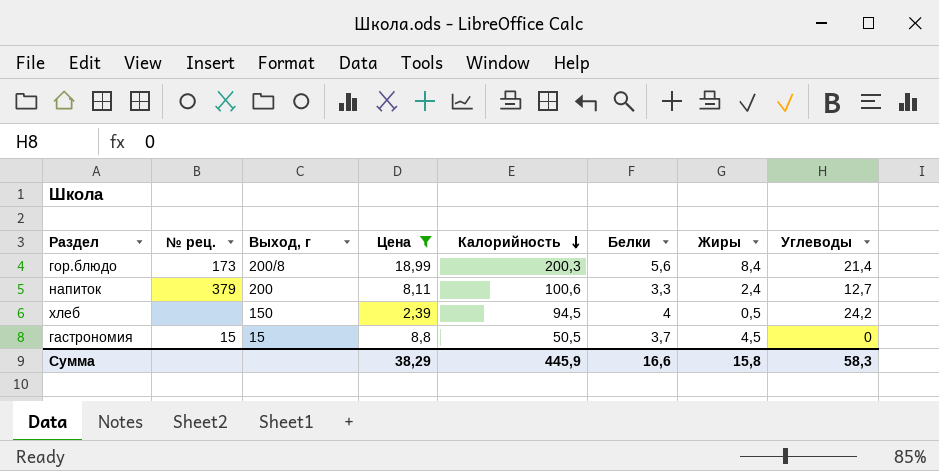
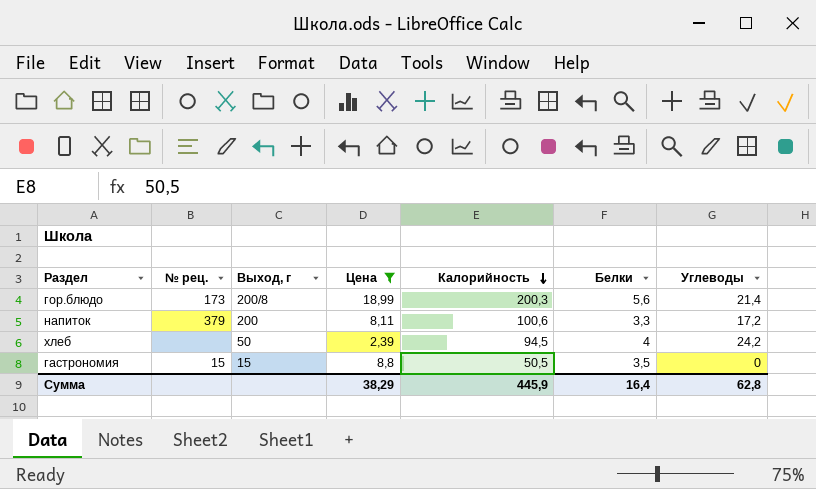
column Жиры | position: 7 -> none
напиток | Углеводы: 12,7 -> 17,2
хлеб | Выход, г: 150 -> 50
гастрономия | Белки: 3,7 -> 3,5
Сумма | Белки: 16,6 -> 16,4
Сумма | Углеводы: 58,3 -> 62,8

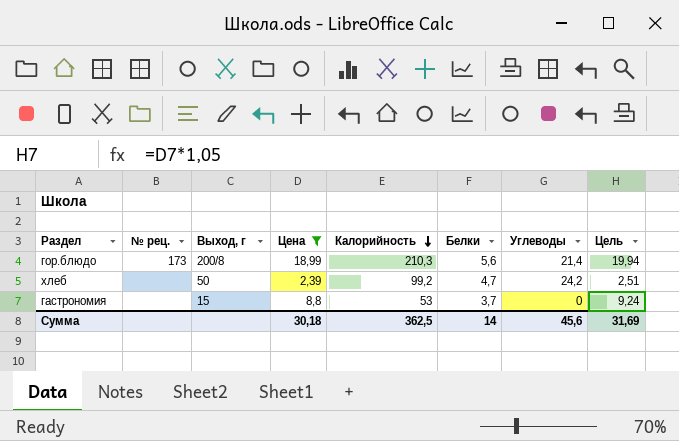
column Цель | formula: none -> [Цена] * 1,05
row напиток: 379 | 200 | 8,11 | 100,6 | 3,3 | 17,2 -> none
гор.блюдо | Калорийность: 200,3 -> 210,3
хлеб | Калорийность: 94,5 -> 99,2
хлеб | Белки: 4 -> 4,7
гастрономия | № рец.: 15 -> none
гастрономия | Калорийность: 50,5 -> 53
гастрономия | Белки: 3,5 -> 3,7
Сумма | Цена: 38,29 -> 30,18
Сумма | Калорийность: 445,9 -> 362,5
Сумма | Белки: 16,4 -> 14
Сумма | Углеводы: 62,8 -> 45,6

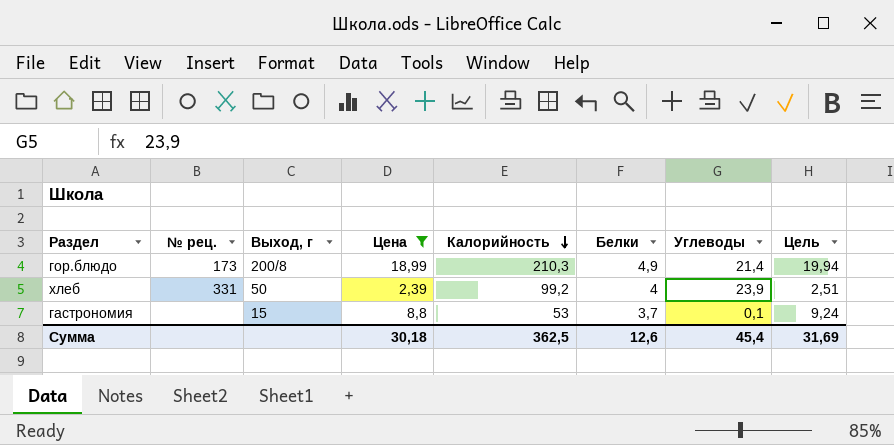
гор.блюдо | Белки: 5,6 -> 4,9
хлеб | № рец.: none -> 331
хлеб | Белки: 4,7 -> 4
хлеб | Углеводы: 24,2 -> 23,9
гастрономия | Углеводы: 0 -> 0,1
Сумма | Белки: 14 -> 12,6
Сумма | Углеводы: 45,6 -> 45,4

